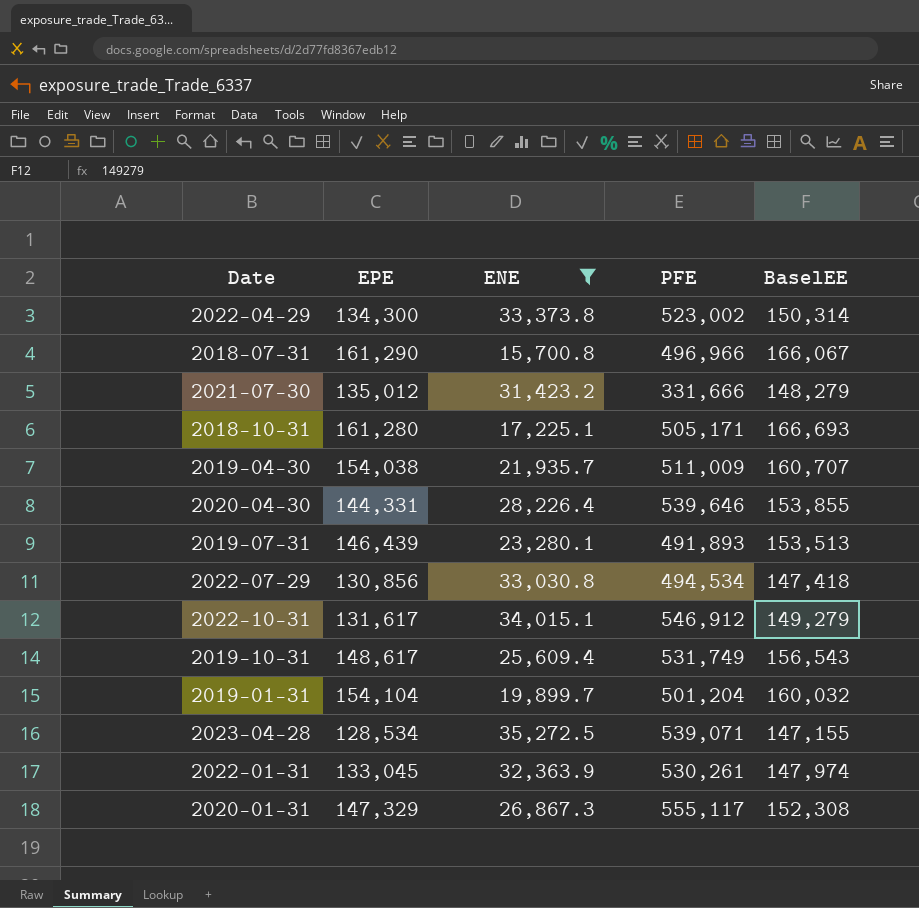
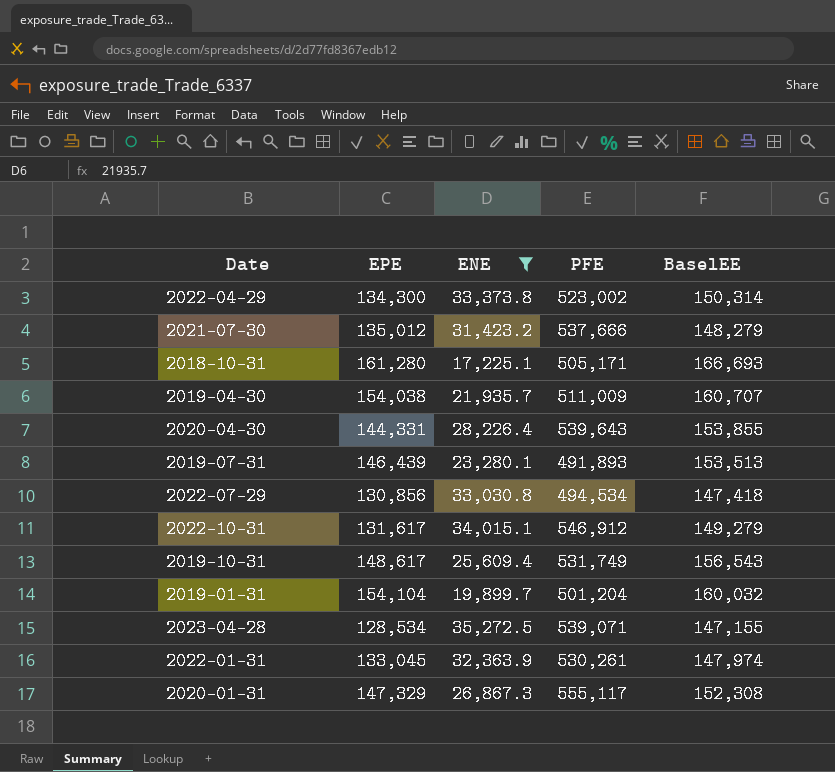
row 2018-07-31: 161,290 | 15,700.8 | 496,966 | 166,067 -> none
2021-07-30 | PFE: 331,666 -> 537,666
2020-04-30 | PFE: 539,646 -> 539,643

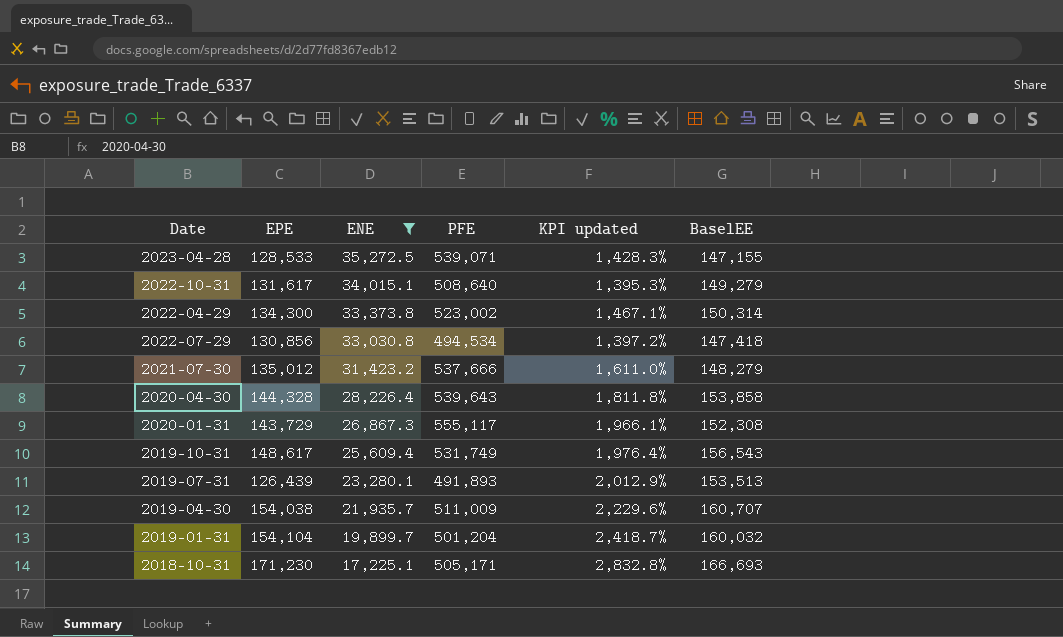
row order: none -> ENE descending
column KPI updated | formula: none -> ([PFE] - [ENE]) / [ENE]
row 2022-01-31: 133,045 | 32,363.9 | 530,261 | 147,974 -> none
2023-04-28 | EPE: 128,534 -> 128,533
2022-10-31 | PFE: 546,912 -> 508,640
2020-04-30 | EPE: 144,331 -> 144,328
2020-04-30 | BaselEE: 153,855 -> 153,858
2020-01-31 | EPE: 147,329 -> 143,729
2019-07-31 | EPE: 146,439 -> 126,439
2018-10-31 | EPE: 161,280 -> 171,230

